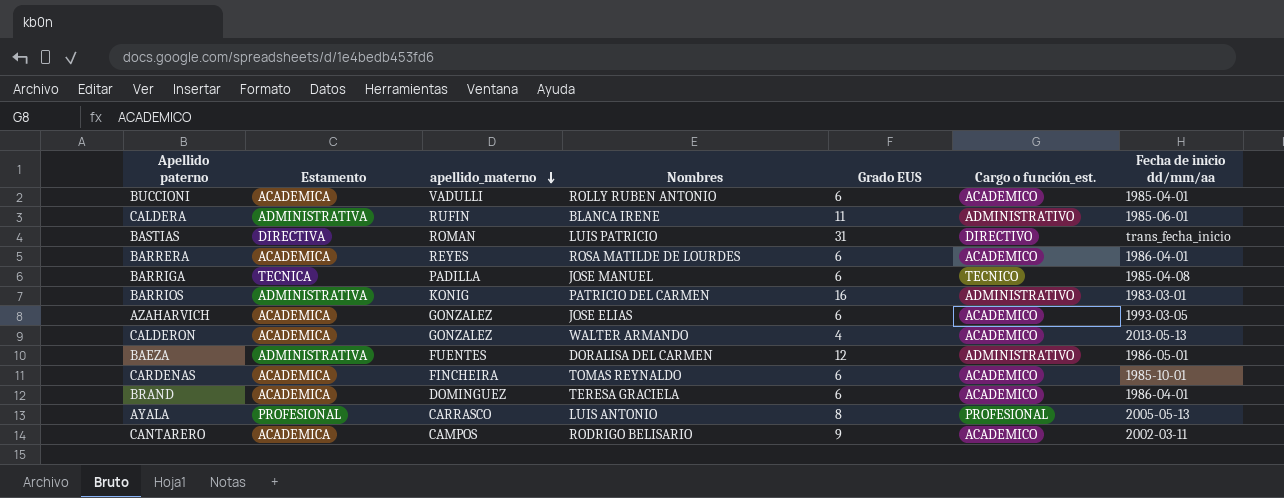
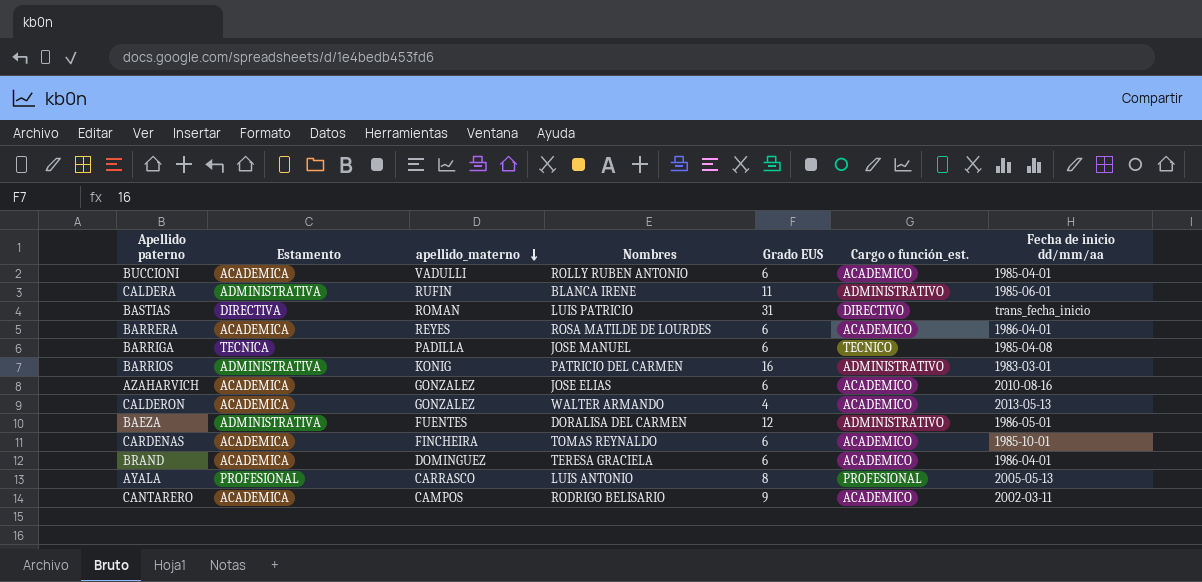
AZAHARVICH | Fecha de inicio dd/mm/aa: 1993-03-05 -> 2010-08-16

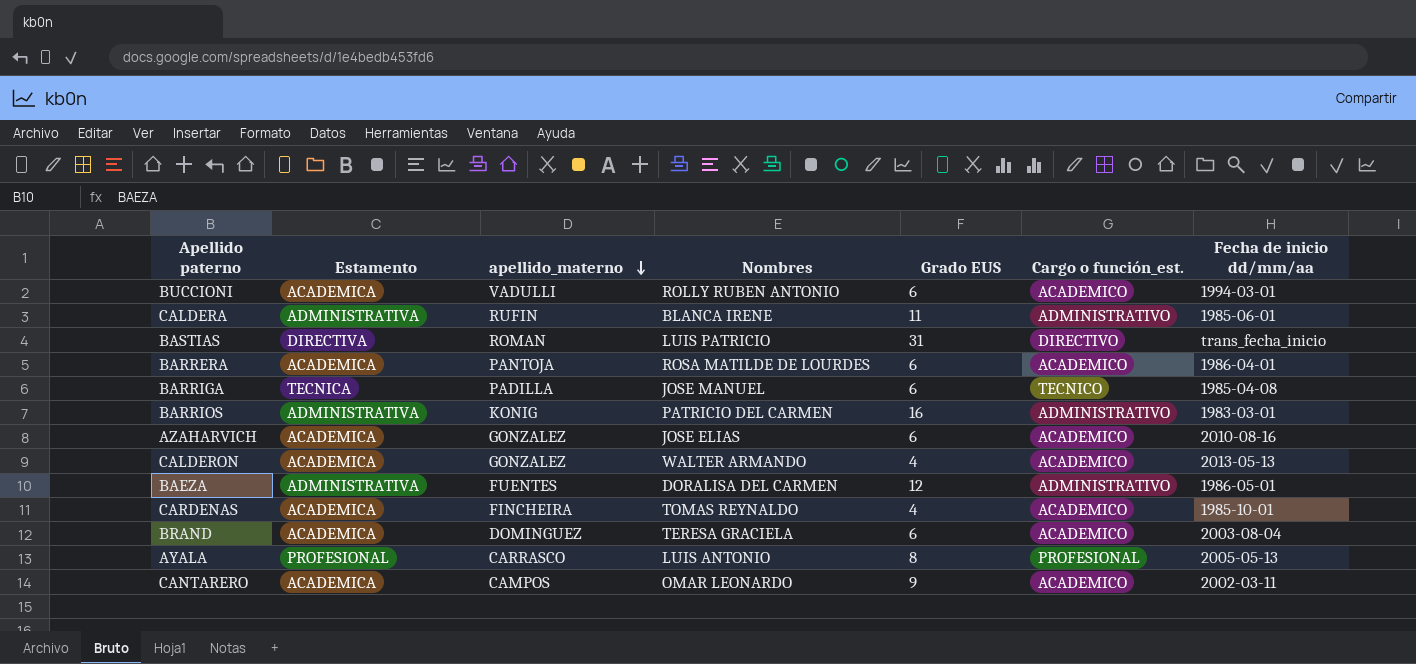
BUCCIONI | Fecha de inicio dd/mm/aa: 1985-04-01 -> 1994-03-01
BARRERA | apellido_materno: REYES -> PANTOJA
CARDENAS | Grado EUS: 6 -> 4
BRAND | Fecha de inicio dd/mm/aa: 1986-04-01 -> 2003-08-04
CANTARERO | Nombres: RODRIGO BELISARIO -> OMAR LEONARDO

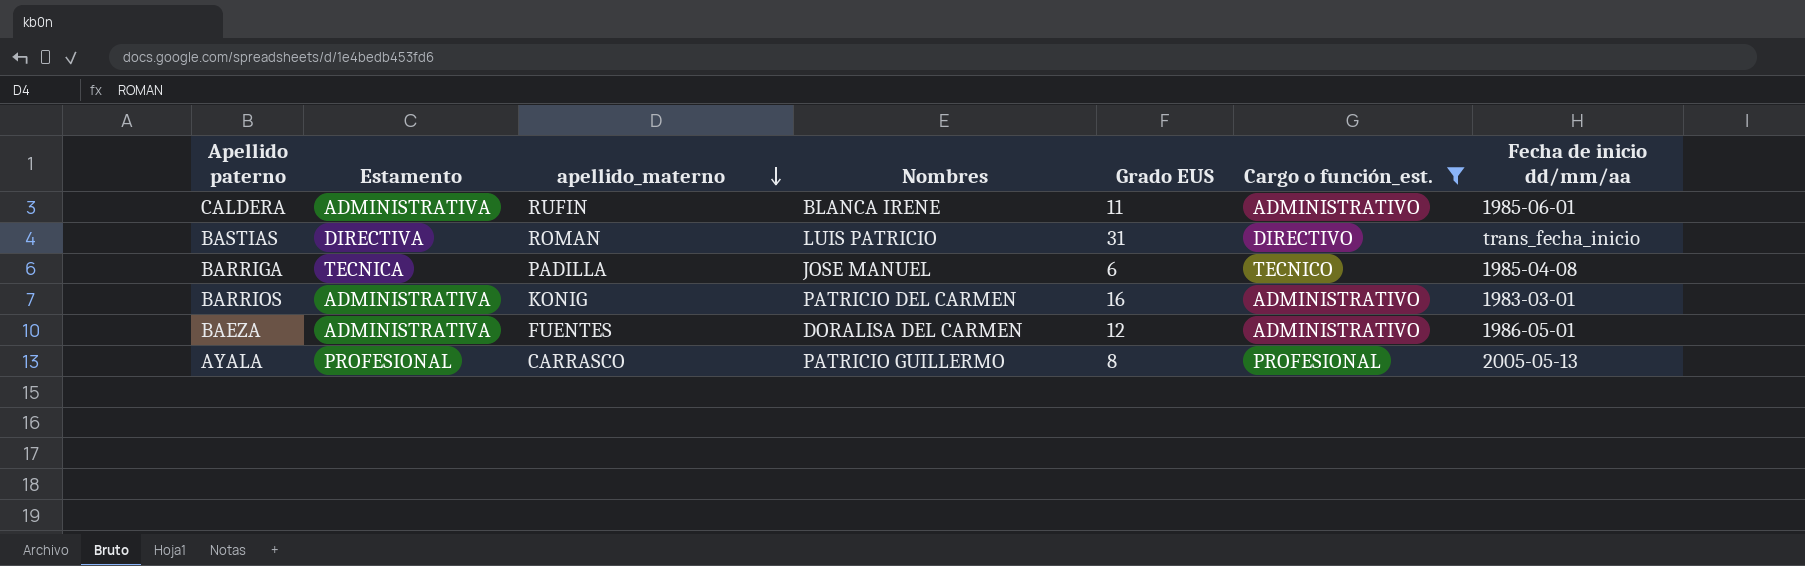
filter: none -> Cargo o función_est. != ACADEMICO
AYALA | Nombres: LUIS ANTONIO -> PATRICIO GUILLERMO

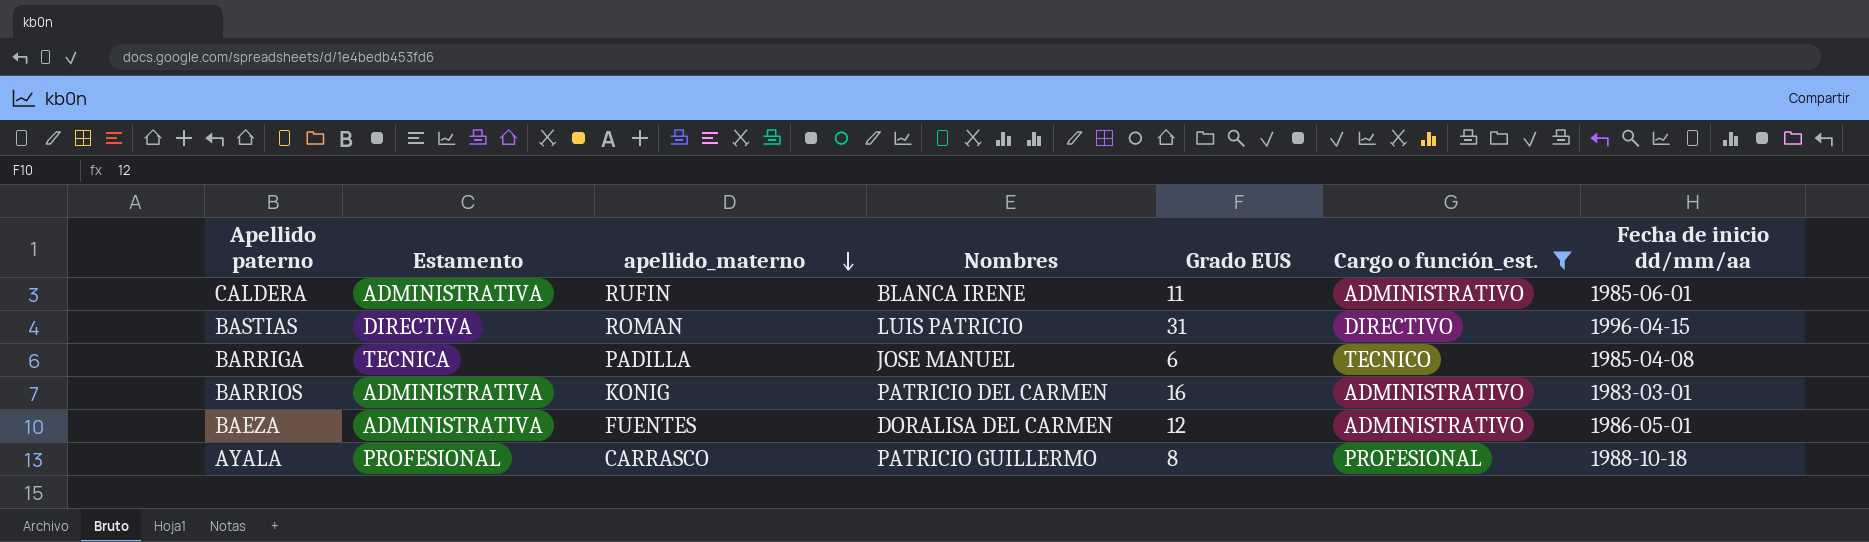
BASTIAS | Fecha de inicio dd/mm/aa: trans_fecha_inicio -> 1996-04-15
AYALA | Fecha de inicio dd/mm/aa: 2005-05-13 -> 1988-10-18

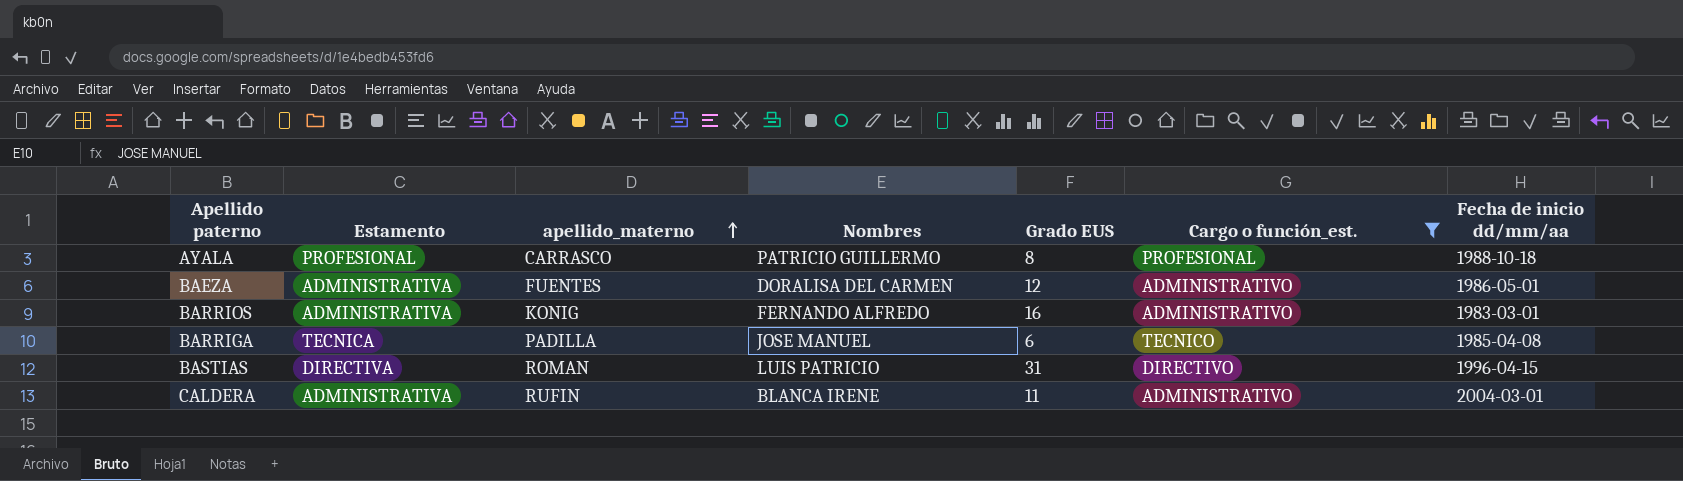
row order: apellido_materno descending -> apellido_materno ascending
BARRIOS | Nombres: PATRICIO DEL CARMEN -> FERNANDO ALFREDO
CALDERA | Fecha de inicio dd/mm/aa: 1985-06-01 -> 2004-03-01

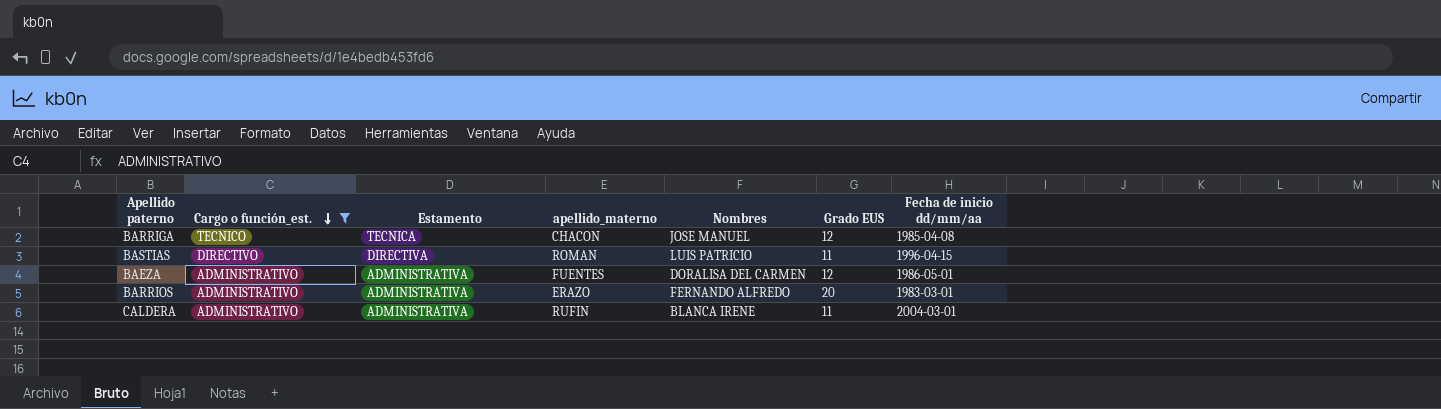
row order: apellido_materno ascending -> Cargo o función_est. descending
column Cargo o función_est. | position: 6 -> 2
row AYALA: PROFESIONAL | CARRASCO | PATRICIO GUILLERMO | 8 | PROFESIONAL | 1988-10-18 -> none
BARRIGA | apellido_materno: PADILLA -> CHACON
BARRIGA | Grado EUS: 6 -> 12
BASTIAS | Grado EUS: 31 -> 11
BARRIOS | apellido_materno: KONIG -> ERAZO
BARRIOS | Grado EUS: 16 -> 20

